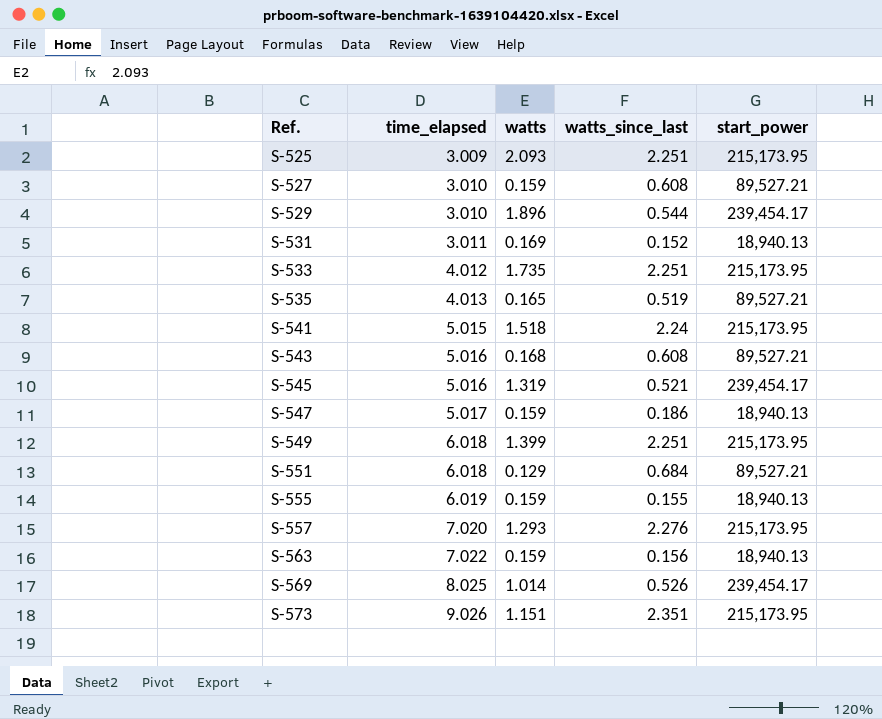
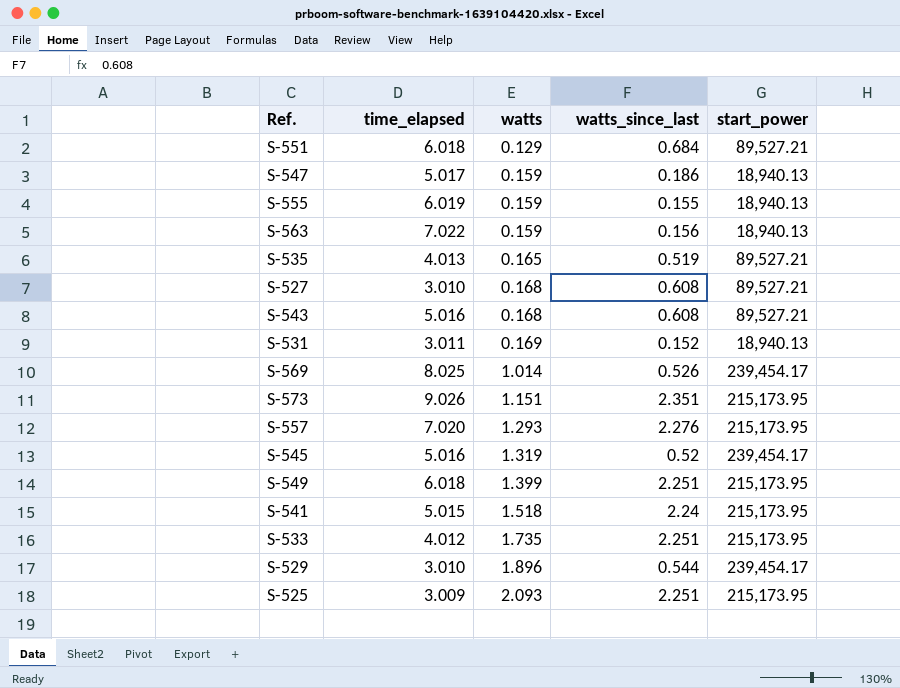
row order: Ref. ascending -> watts ascending
S-527 | watts: 0.159 -> 0.168
S-545 | watts_since_last: 0.521 -> 0.52

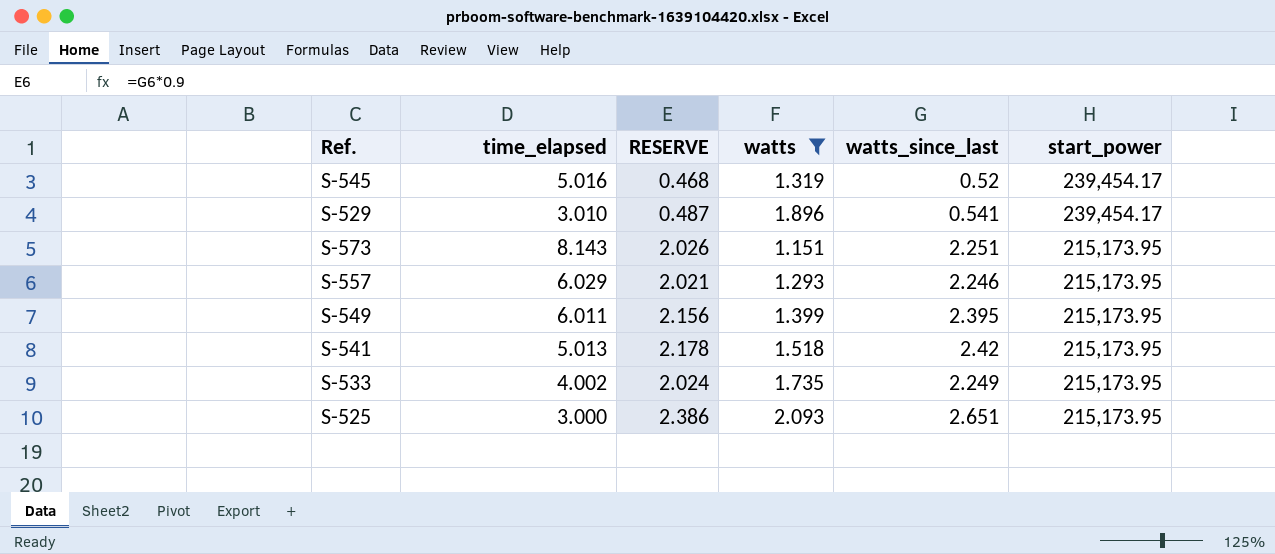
filter: none -> watts >= 1.151
row order: watts ascending -> start_power descending
column RESERVE | formula: none -> [watts_since_last] * 0.9
S-529 | watts_since_last: 0.544 -> 0.541
S-573 | time_elapsed: 9.026 -> 8.143
S-573 | watts_since_last: 2.351 -> 2.251
S-557 | time_elapsed: 7.020 -> 6.029
S-557 | watts_since_last: 2.276 -> 2.246
S-549 | time_elapsed: 6.018 -> 6.011
S-549 | watts_since_last: 2.251 -> 2.395
S-541 | time_elapsed: 5.015 -> 5.013
S-541 | watts_since_last: 2.24 -> 2.42
S-533 | time_elapsed: 4.012 -> 4.002
S-533 | watts_since_last: 2.251 -> 2.249
S-525 | time_elapsed: 3.009 -> 3.000
S-525 | watts_since_last: 2.251 -> 2.651

